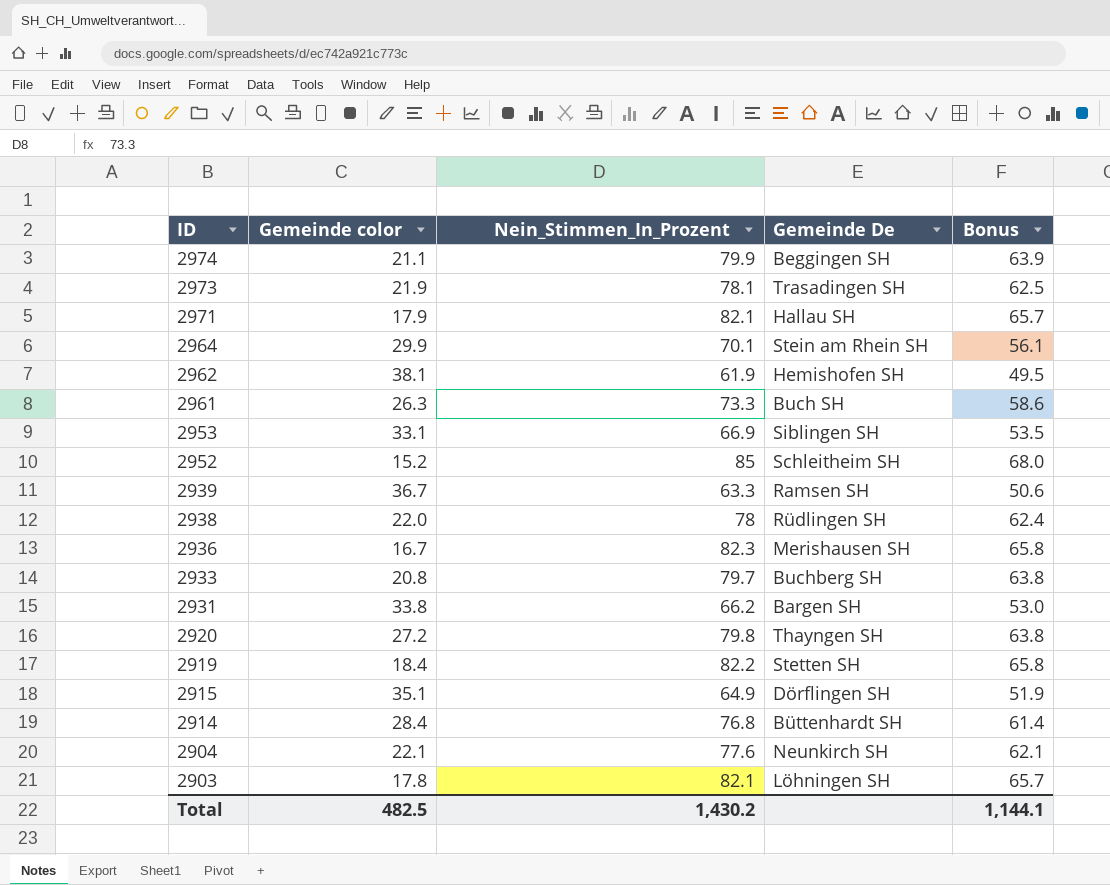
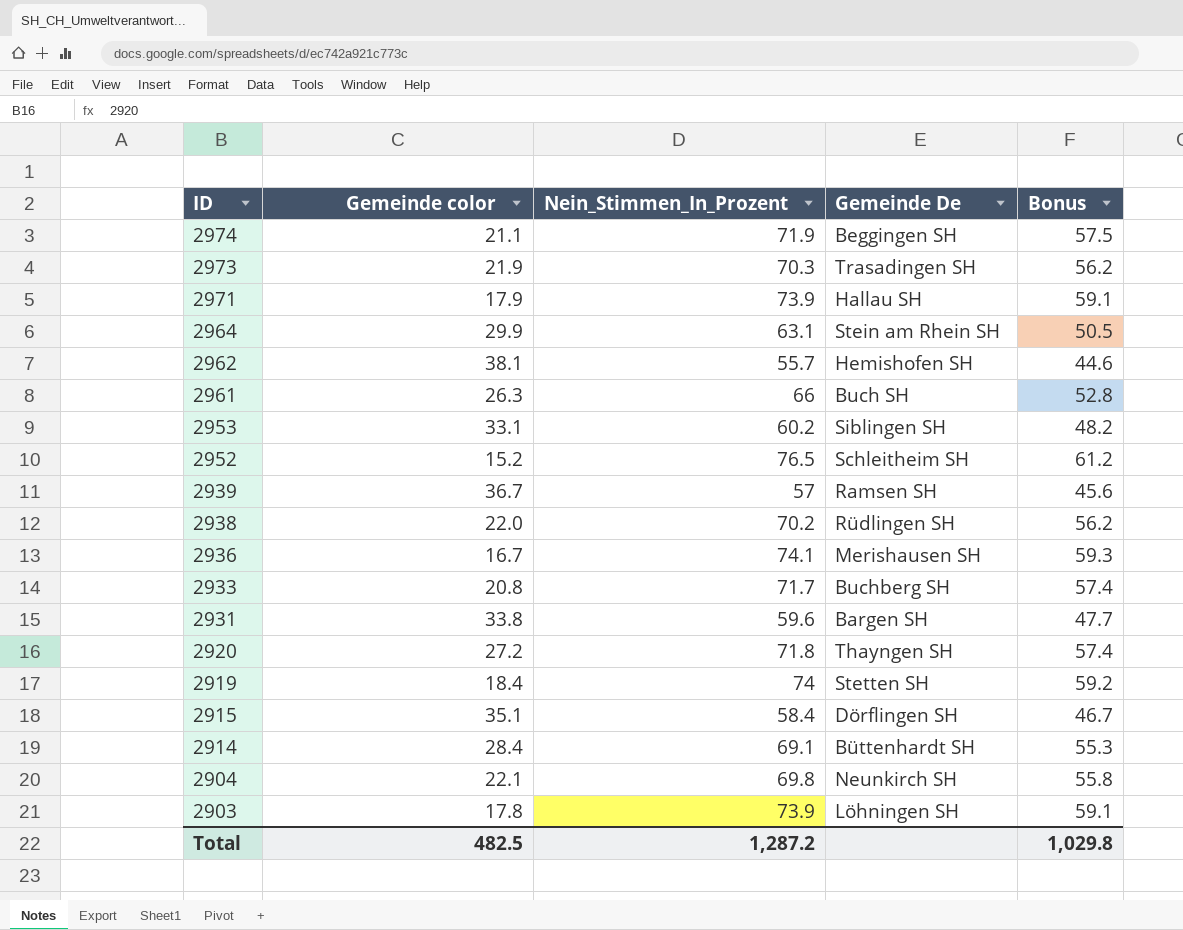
2974 | Nein_Stimmen_In_Prozent: 79.9 -> 71.9
2974 | Bonus: 63.9 -> 57.5
2973 | Nein_Stimmen_In_Prozent: 78.1 -> 70.3
2973 | Bonus: 62.5 -> 56.2
2971 | Nein_Stimmen_In_Prozent: 82.1 -> 73.9
2971 | Bonus: 65.7 -> 59.1
2964 | Nein_Stimmen_In_Prozent: 70.1 -> 63.1
2964 | Bonus: 56.1 -> 50.5
2962 | Nein_Stimmen_In_Prozent: 61.9 -> 55.7
2962 | Bonus: 49.5 -> 44.6
2961 | Nein_Stimmen_In_Prozent: 73.3 -> 66
2961 | Bonus: 58.6 -> 52.8
2953 | Nein_Stimmen_In_Prozent: 66.9 -> 60.2
2953 | Bonus: 53.5 -> 48.2
2952 | Nein_Stimmen_In_Prozent: 85 -> 76.5
2952 | Bonus: 68.0 -> 61.2
2939 | Nein_Stimmen_In_Prozent: 63.3 -> 57
2939 | Bonus: 50.6 -> 45.6
2938 | Nein_Stimmen_In_Prozent: 78 -> 70.2
2938 | Bonus: 62.4 -> 56.2
2936 | Nein_Stimmen_In_Prozent: 82.3 -> 74.1
2936 | Bonus: 65.8 -> 59.3
2933 | Nein_Stimmen_In_Prozent: 79.7 -> 71.7
2933 | Bonus: 63.8 -> 57.4
2931 | Nein_Stimmen_In_Prozent: 66.2 -> 59.6
2931 | Bonus: 53.0 -> 47.7
2920 | Nein_Stimmen_In_Prozent: 79.8 -> 71.8
2920 | Bonus: 63.8 -> 57.4
2919 | Nein_Stimmen_In_Prozent: 82.2 -> 74
2919 | Bonus: 65.8 -> 59.2
2915 | Nein_Stimmen_In_Prozent: 64.9 -> 58.4
2915 | Bonus: 51.9 -> 46.7
2914 | Nein_Stimmen_In_Prozent: 76.8 -> 69.1
2914 | Bonus: 61.4 -> 55.3
2904 | Nein_Stimmen_In_Prozent: 77.6 -> 69.8
2904 | Bonus: 62.1 -> 55.8
2903 | Nein_Stimmen_In_Prozent: 82.1 -> 73.9
2903 | Bonus: 65.7 -> 59.1
Total | Nein_Stimmen_In_Prozent: 1,430.2 -> 1,287.2
Total | Bonus: 1,144.1 -> 1,029.8

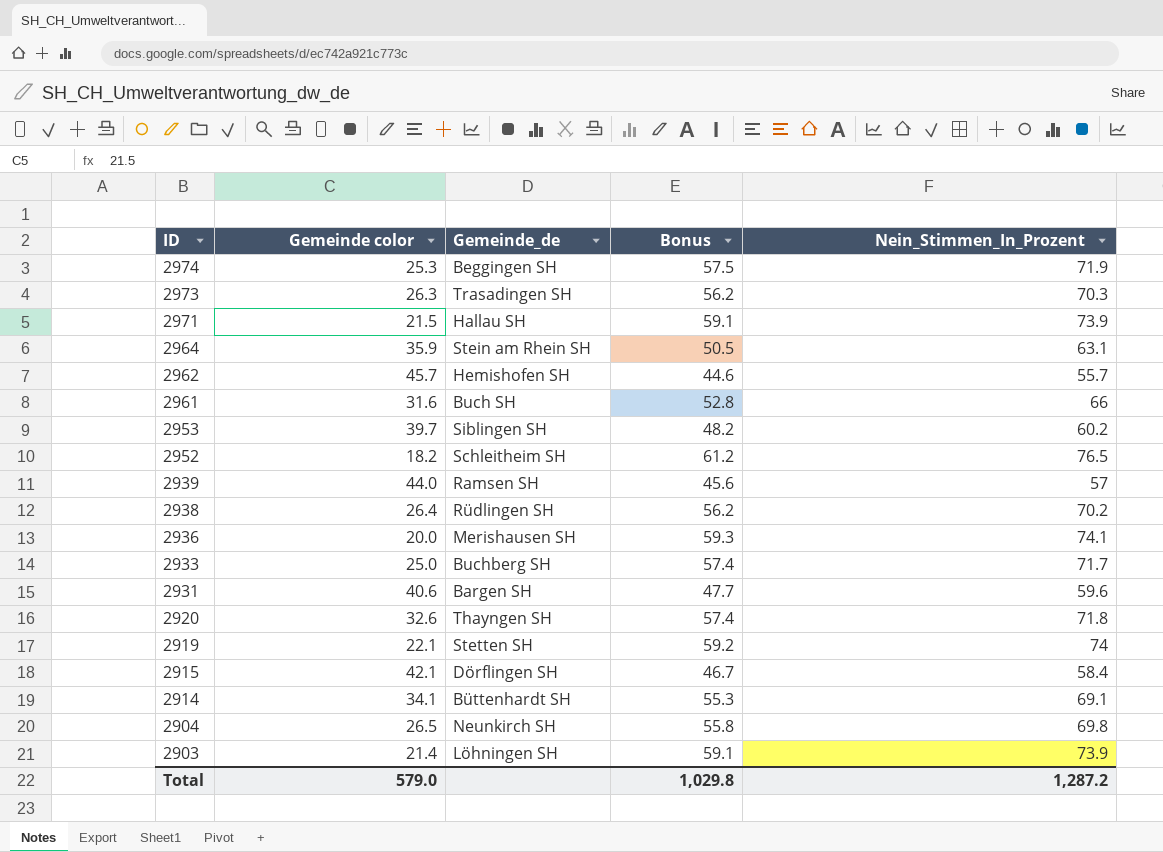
column name: Gemeinde De -> Gemeinde_de
column Nein_Stimmen_In_Prozent | position: 3 -> 5
2974 | Gemeinde color: 21.1 -> 25.3
2973 | Gemeinde color: 21.9 -> 26.3
2971 | Gemeinde color: 17.9 -> 21.5
2964 | Gemeinde color: 29.9 -> 35.9
2962 | Gemeinde color: 38.1 -> 45.7
2961 | Gemeinde color: 26.3 -> 31.6
2953 | Gemeinde color: 33.1 -> 39.7
2952 | Gemeinde color: 15.2 -> 18.2
2939 | Gemeinde color: 36.7 -> 44.0
2938 | Gemeinde color: 22.0 -> 26.4
2936 | Gemeinde color: 16.7 -> 20.0
2933 | Gemeinde color: 20.8 -> 25.0
2931 | Gemeinde color: 33.8 -> 40.6
2920 | Gemeinde color: 27.2 -> 32.6
2919 | Gemeinde color: 18.4 -> 22.1
2915 | Gemeinde color: 35.1 -> 42.1
2914 | Gemeinde color: 28.4 -> 34.1
2904 | Gemeinde color: 22.1 -> 26.5
2903 | Gemeinde color: 17.8 -> 21.4
Total | Gemeinde color: 482.5 -> 579.0

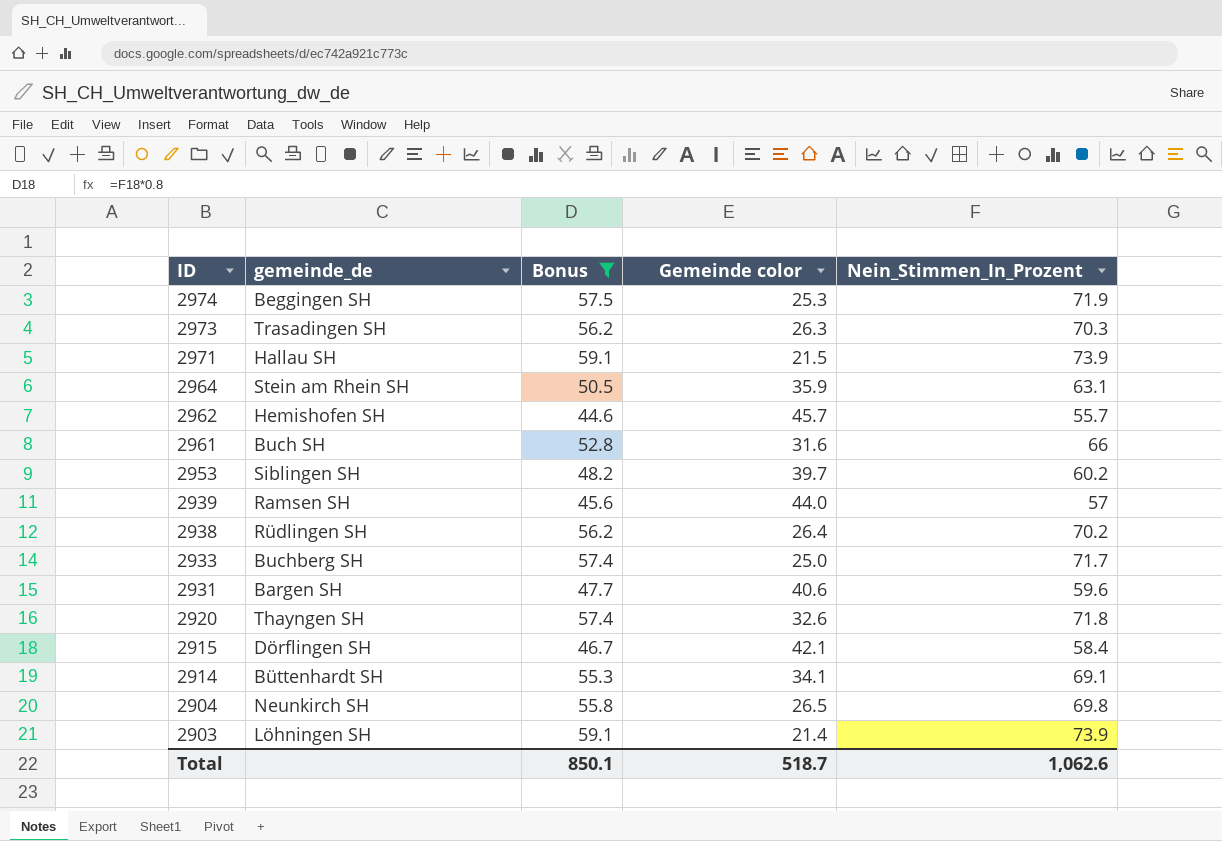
filter: none -> Bonus <= 59.1
column name: Gemeinde_de -> gemeinde_de
column Gemeinde color | position: 2 -> 4
Total | Bonus: 1,029.8 -> 850.1
Total | Gemeinde color: 579.0 -> 518.7
Total | Nein_Stimmen_In_Prozent: 1,287.2 -> 1,062.6

